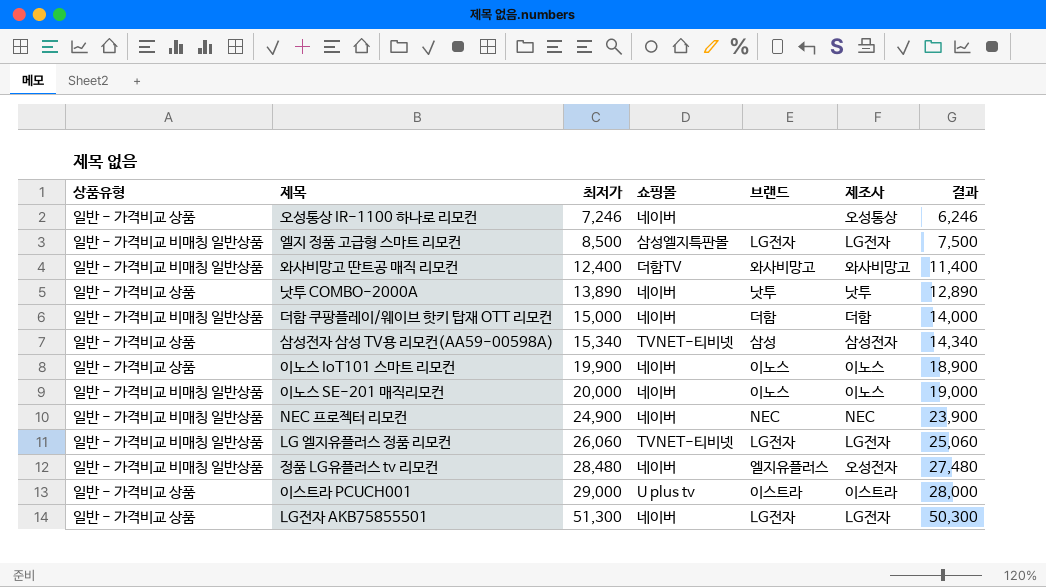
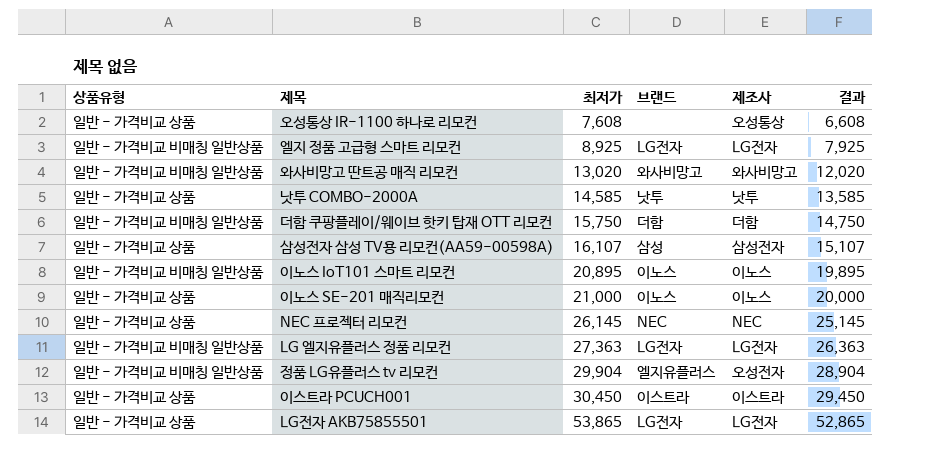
column 쇼핑몰 | position: 4 -> none
오성통상 IR-1100 하나로 리모컨 | 최저가: 7,246 -> 7,608
오성통상 IR-1100 하나로 리모컨 | 결과: 6,246 -> 6,608
엘지 정품 고급형 스마트 리모컨 | 최저가: 8,500 -> 8,925
엘지 정품 고급형 스마트 리모컨 | 결과: 7,500 -> 7,925
와사비망고 딴트공 매직 리모컨 | 최저가: 12,400 -> 13,020
와사비망고 딴트공 매직 리모컨 | 결과: 11,400 -> 12,020
낫투 COMBO-2000A | 최저가: 13,890 -> 14,585
낫투 COMBO-2000A | 결과: 12,890 -> 13,585
더함 쿠팡플레이/웨이브 핫키 탑재 OTT 리모컨 | 최저가: 15,000 -> 15,750
더함 쿠팡플레이/웨이브 핫키 탑재 OTT 리모컨 | 결과: 14,000 -> 14,750
삼성전자 삼성 TV용 리모컨(AA59-00598A) | 최저가: 15,340 -> 16,107
삼성전자 삼성 TV용 리모컨(AA59-00598A) | 결과: 14,340 -> 15,107
이노스 IoT101 스마트 리모컨 | 상품유형: 일반 - 가격비교 상품 -> 일반 - 가격비교 비매칭 일반상품
이노스 IoT101 스마트 리모컨 | 최저가: 19,900 -> 20,895
이노스 IoT101 스마트 리모컨 | 결과: 18,900 -> 19,895
이노스 SE-201 매직리모컨 | 상품유형: 일반 - 가격비교 비매칭 일반상품 -> 일반 - 가격비교 상품
이노스 SE-201 매직리모컨 | 최저가: 20,000 -> 21,000
이노스 SE-201 매직리모컨 | 결과: 19,000 -> 20,000
NEC 프로젝터 리모컨 | 상품유형: 일반 - 가격비교 비매칭 일반상품 -> 일반 - 가격비교 상품
NEC 프로젝터 리모컨 | 최저가: 24,900 -> 26,145
NEC 프로젝터 리모컨 | 결과: 23,900 -> 25,145
LG 엘지유플러스 정품 리모컨 | 최저가: 26,060 -> 27,363
LG 엘지유플러스 정품 리모컨 | 결과: 25,060 -> 26,363
정품 LG유플러스 tv 리모컨 | 최저가: 28,480 -> 29,904
정품 LG유플러스 tv 리모컨 | 결과: 27,480 -> 28,904
이스트라 PCUCH001 | 최저가: 29,000 -> 30,450
이스트라 PCUCH001 | 결과: 28,000 -> 29,450
LG전자 AKB75855501 | 최저가: 51,300 -> 53,865
LG전자 AKB75855501 | 결과: 50,300 -> 52,865

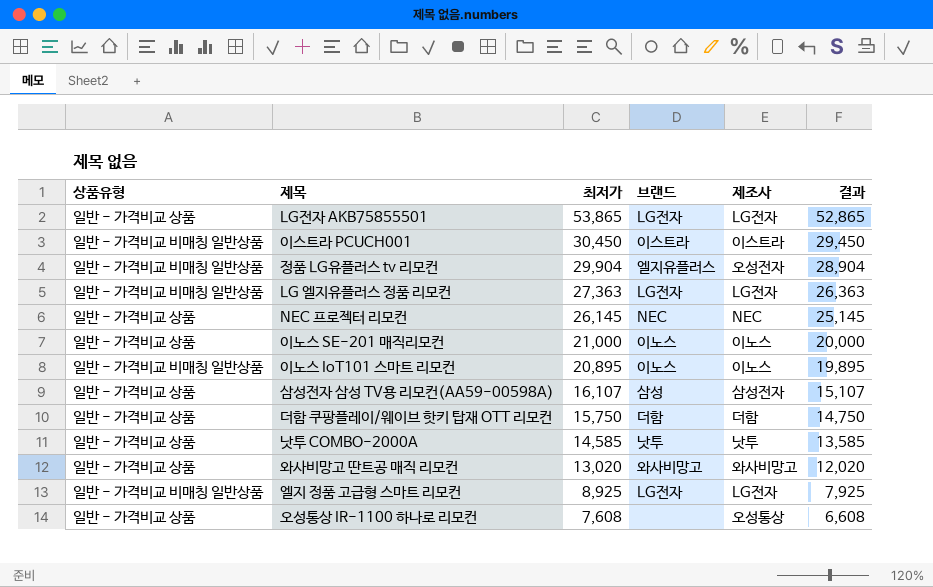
row order: 최저가 ascending -> 최저가 descending
이스트라 PCUCH001 | 상품유형: 일반 - 가격비교 상품 -> 일반 - 가격비교 비매칭 일반상품
더함 쿠팡플레이/웨이브 핫키 탑재 OTT 리모컨 | 상품유형: 일반 - 가격비교 비매칭 일반상품 -> 일반 - 가격비교 상품
와사비망고 딴트공 매직 리모컨 | 상품유형: 일반 - 가격비교 비매칭 일반상품 -> 일반 - 가격비교 상품

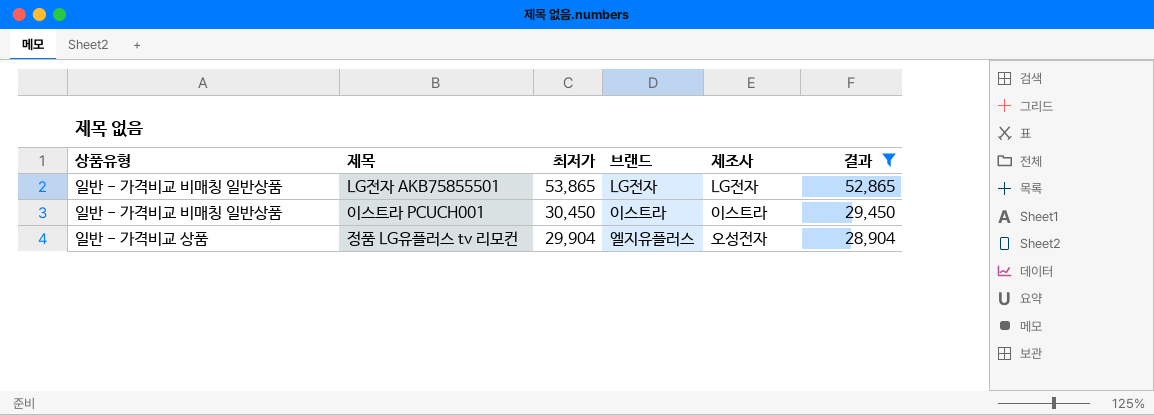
filter: none -> 결과 >= 28,904
LG전자 AKB75855501 | 상품유형: 일반 - 가격비교 상품 -> 일반 - 가격비교 비매칭 일반상품
정품 LG유플러스 tv 리모컨 | 상품유형: 일반 - 가격비교 비매칭 일반상품 -> 일반 - 가격비교 상품

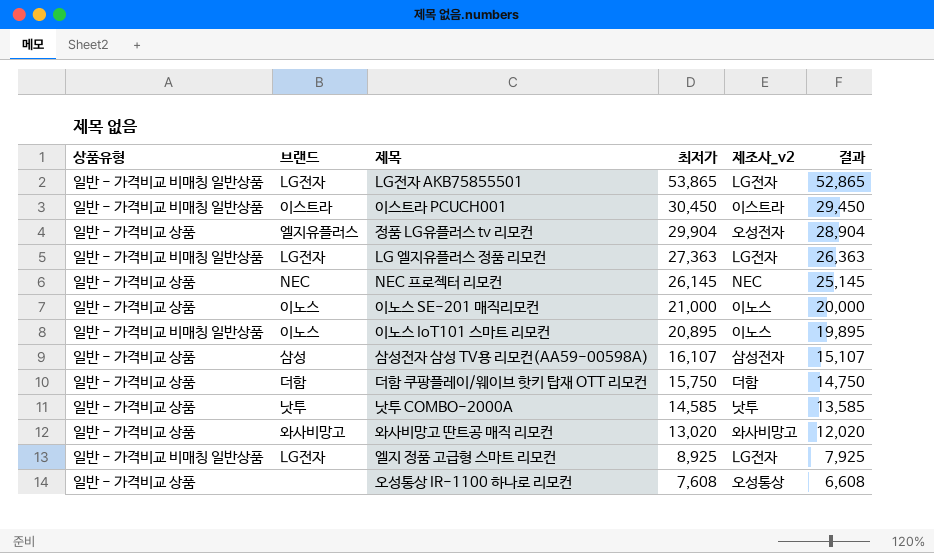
filter: 결과 >= 28,904 -> none
column 브랜드 | position: 4 -> 2
column name: 제조사 -> 제조사_v2

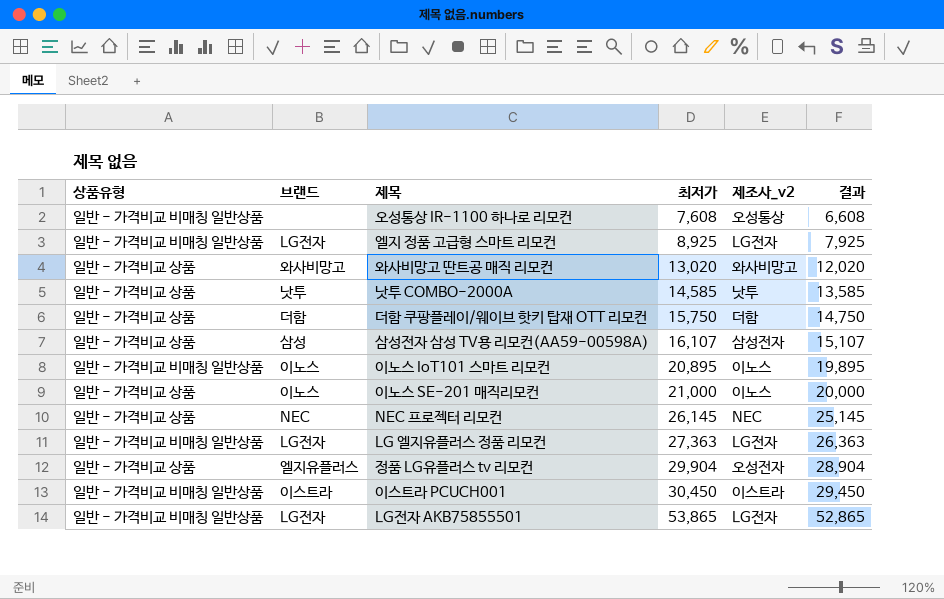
row order: 최저가 descending -> 최저가 ascending
오성통상 IR-1100 하나로 리모컨 | 상품유형: 일반 - 가격비교 상품 -> 일반 - 가격비교 비매칭 일반상품

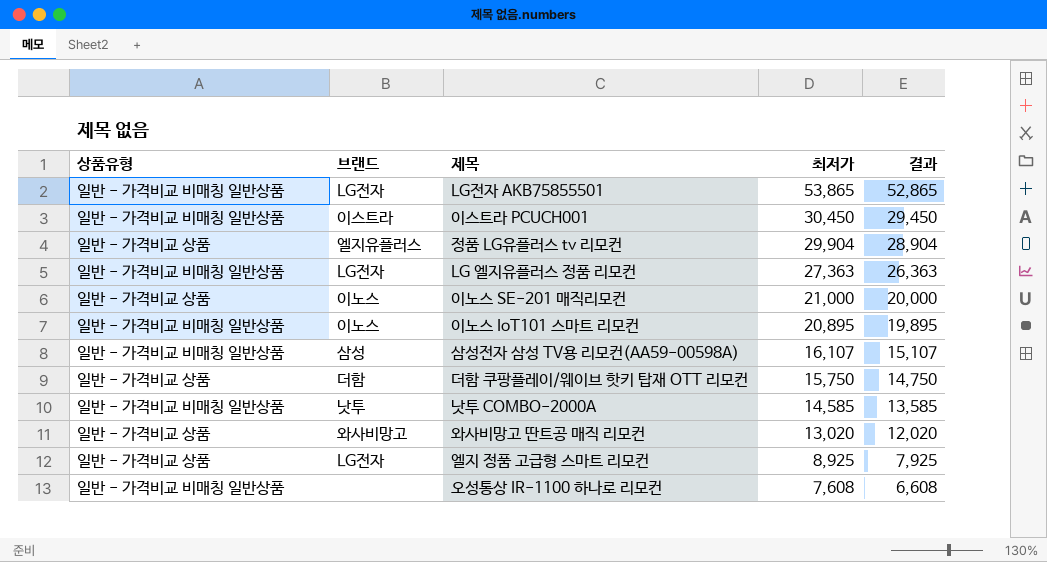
row order: 최저가 ascending -> 최저가 descending
column 제조사_v2 | position: 5 -> none
row NEC 프로젝터 리모컨: 일반 - 가격비교 상품 | NEC | 26,145 | NEC | 25,145 -> none
삼성전자 삼성 TV용 리모컨(AA59-00598A) | 상품유형: 일반 - 가격비교 상품 -> 일반 - 가격비교 비매칭 일반상품
낫투 COMBO-2000A | 상품유형: 일반 - 가격비교 상품 -> 일반 - 가격비교 비매칭 일반상품
엘지 정품 고급형 스마트 리모컨 | 상품유형: 일반 - 가격비교 비매칭 일반상품 -> 일반 - 가격비교 상품

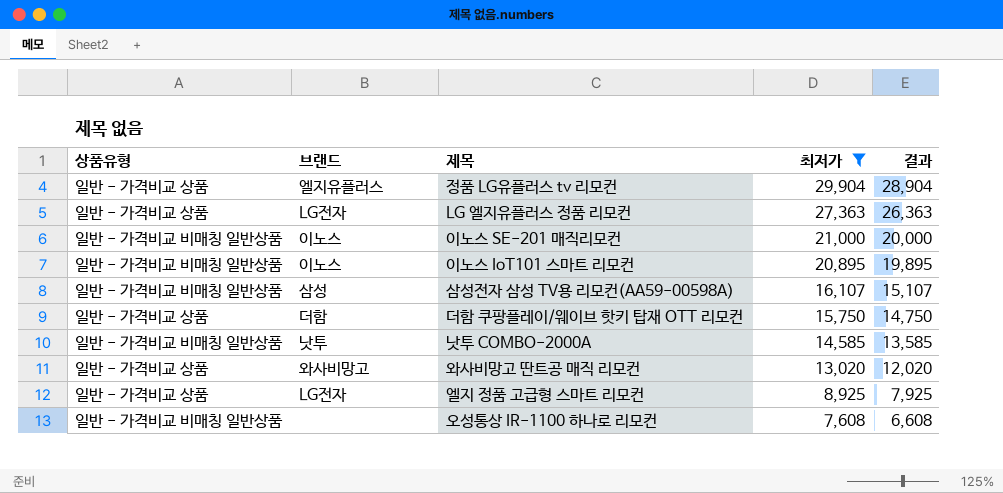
filter: none -> 최저가 <= 29,904
LG 엘지유플러스 정품 리모컨 | 상품유형: 일반 - 가격비교 비매칭 일반상품 -> 일반 - 가격비교 상품
이노스 SE-201 매직리모컨 | 상품유형: 일반 - 가격비교 상품 -> 일반 - 가격비교 비매칭 일반상품

